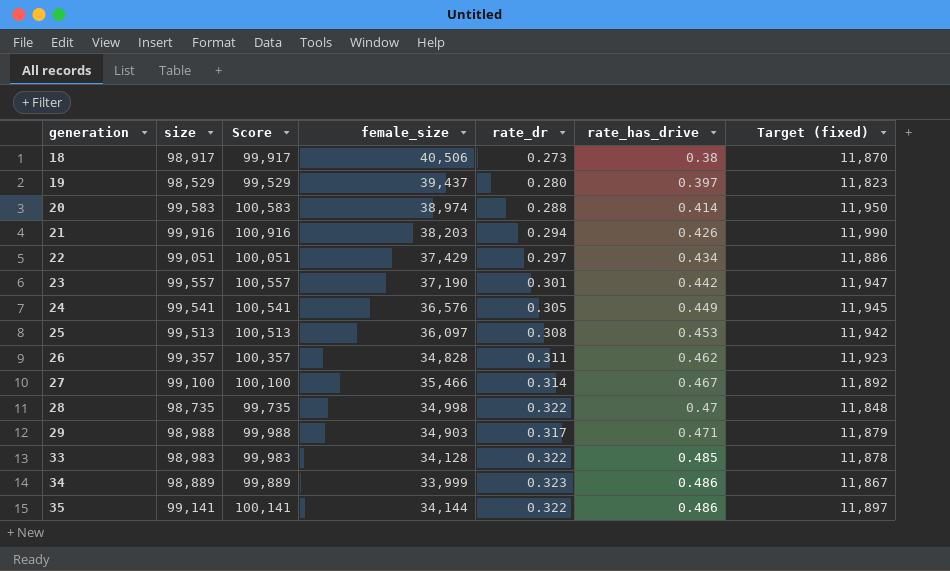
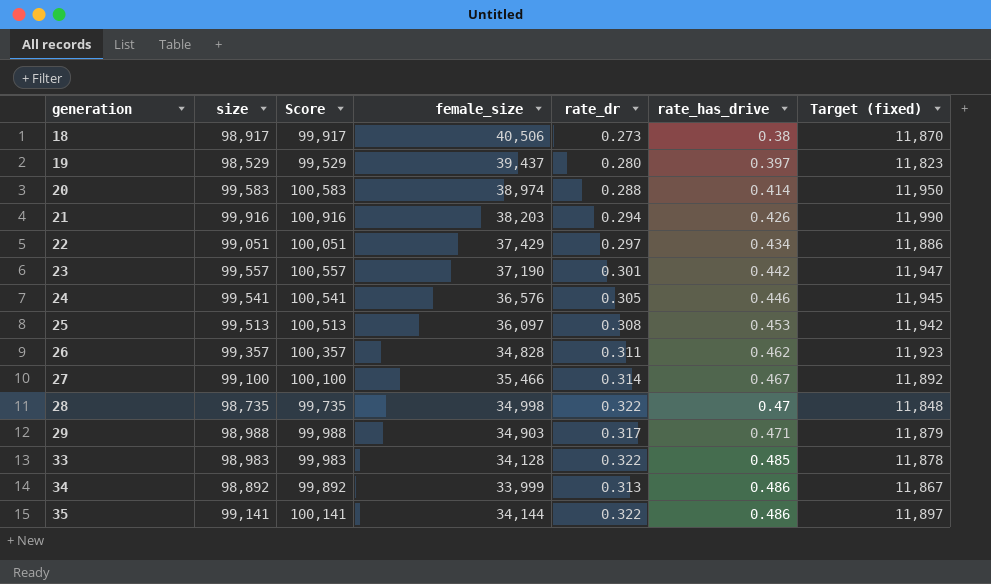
24 | rate_has_drive: 0.449 -> 0.446
34 | size: 98,889 -> 98,892
34 | Score: 99,889 -> 99,892
34 | rate_dr: 0.323 -> 0.313

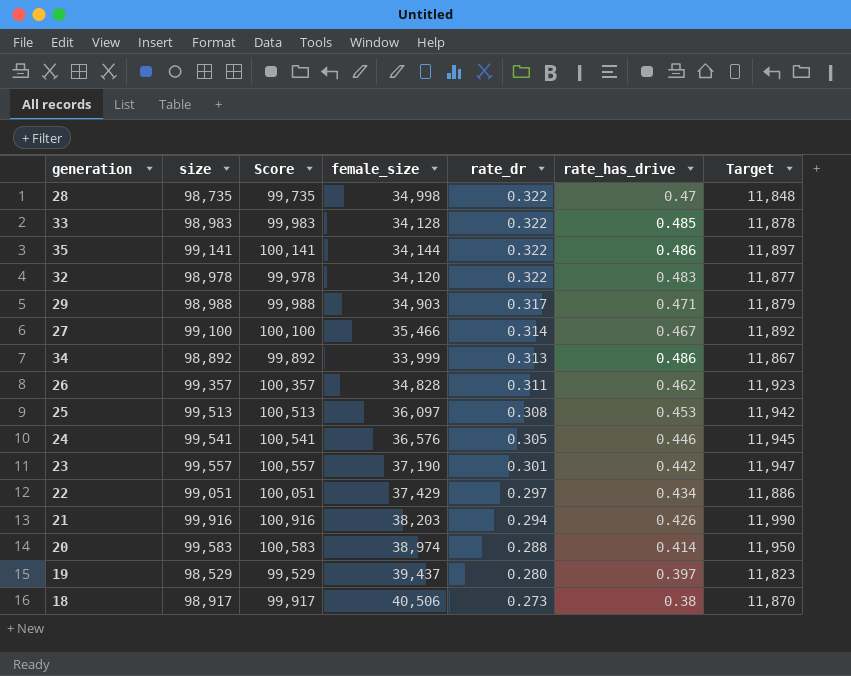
row order: generation ascending -> rate_dr descending
column name: Target (fixed) -> Target
row 32: none -> 98,978 | 99,978 | 34,120 | 0.322 | 0.483 | 11,877

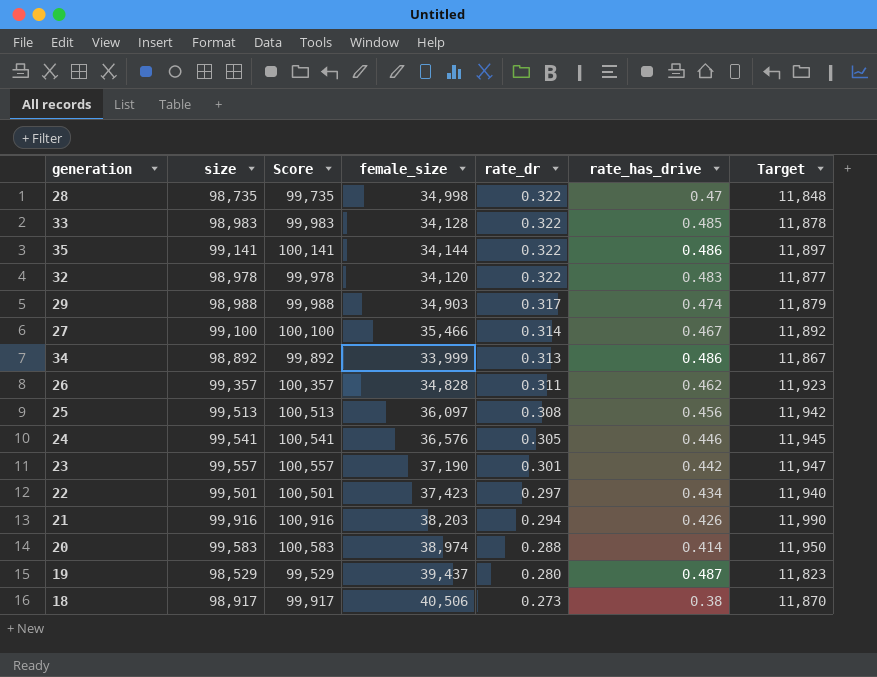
29 | rate_has_drive: 0.471 -> 0.474
25 | rate_has_drive: 0.453 -> 0.456
22 | size: 99,051 -> 99,501
22 | Score: 100,051 -> 100,501
22 | female_size: 37,429 -> 37,423
22 | Target: 11,886 -> 11,940
19 | rate_has_drive: 0.397 -> 0.487

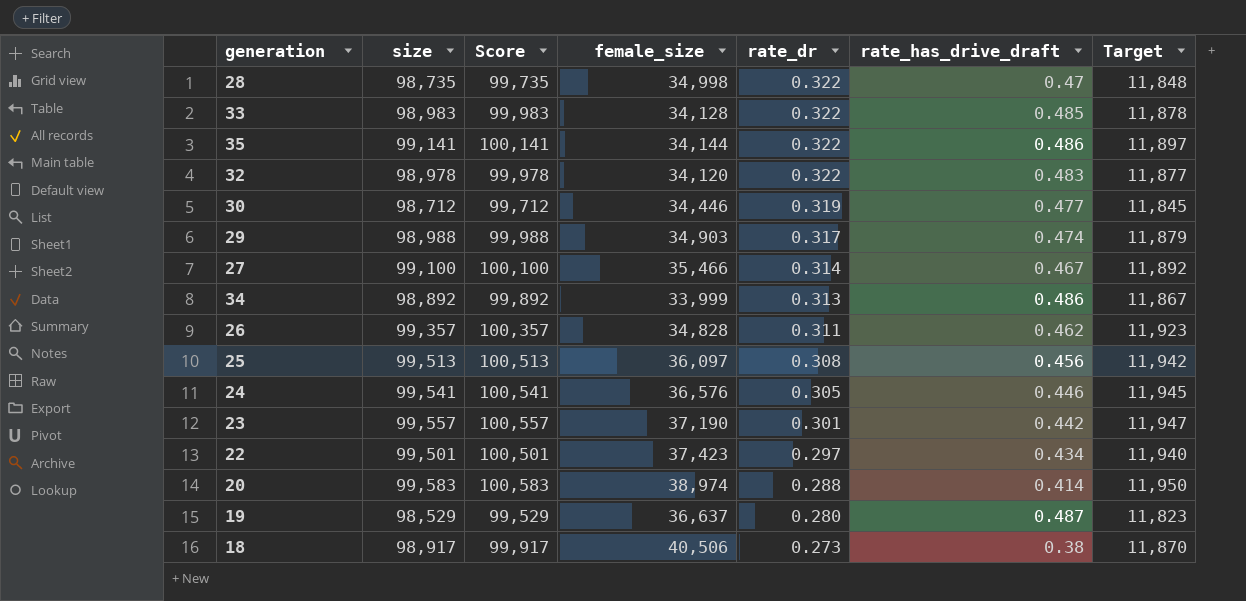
column name: rate_has_drive -> rate_has_drive_draft
row 21: 99,916 | 100,916 | 38,203 | 0.294 | 0.426 | 11,990 -> none
row 30: none -> 98,712 | 99,712 | 34,446 | 0.319 | 0.477 | 11,845
19 | female_size: 39,437 -> 36,637

